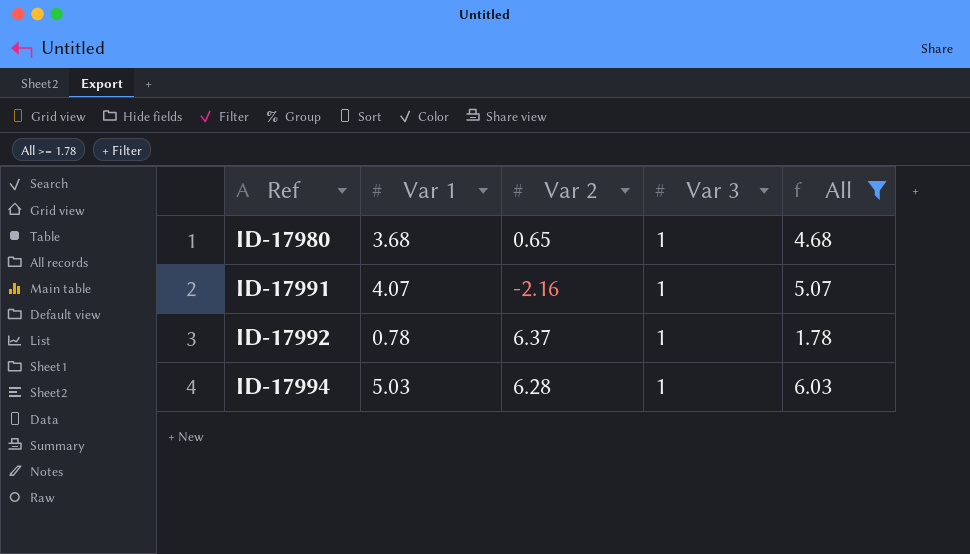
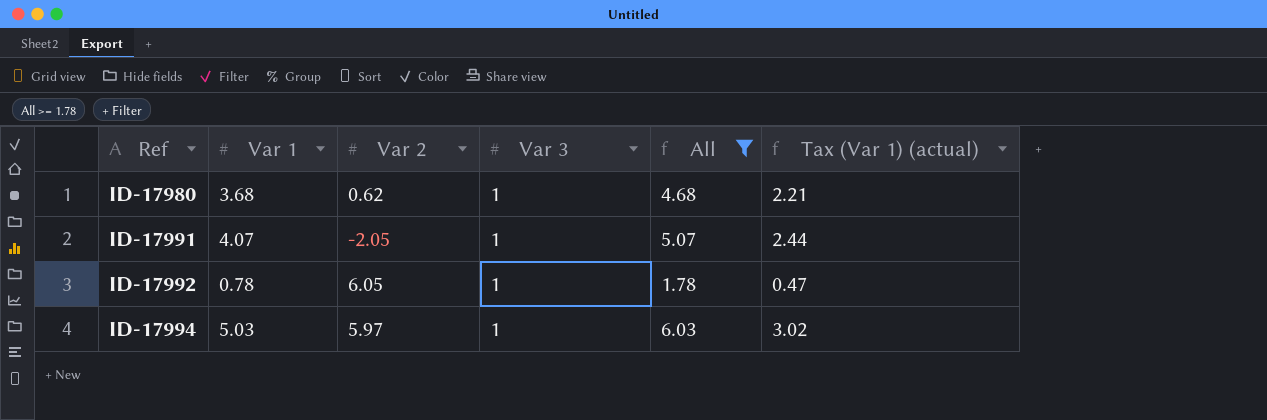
column Tax (Var 1) (actual) | formula: none -> [Var 1] * 0.6
ID-17980 | Var 2: 0.65 -> 0.62
ID-17991 | Var 2: -2.16 -> -2.05
ID-17992 | Var 2: 6.37 -> 6.05
ID-17994 | Var 2: 6.28 -> 5.97

